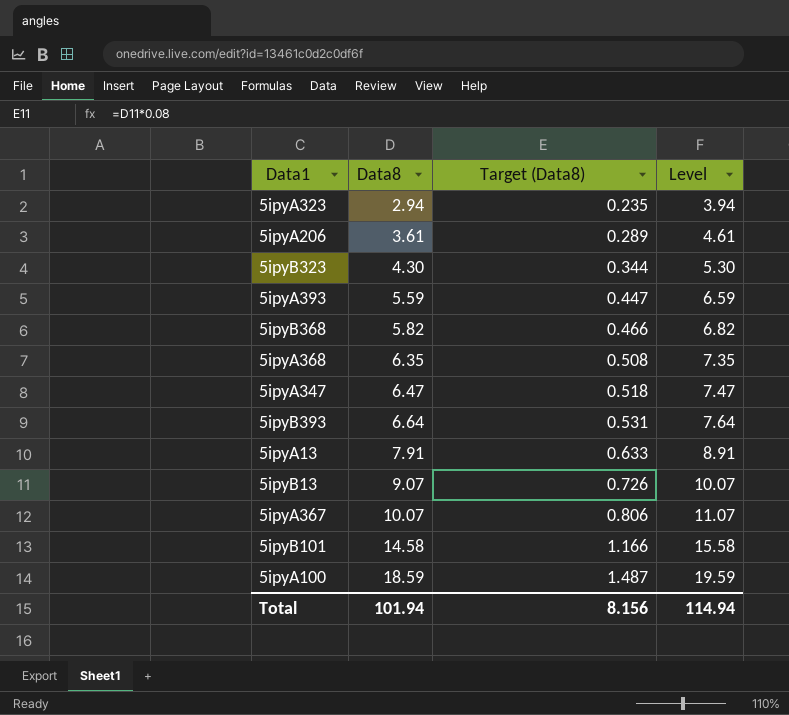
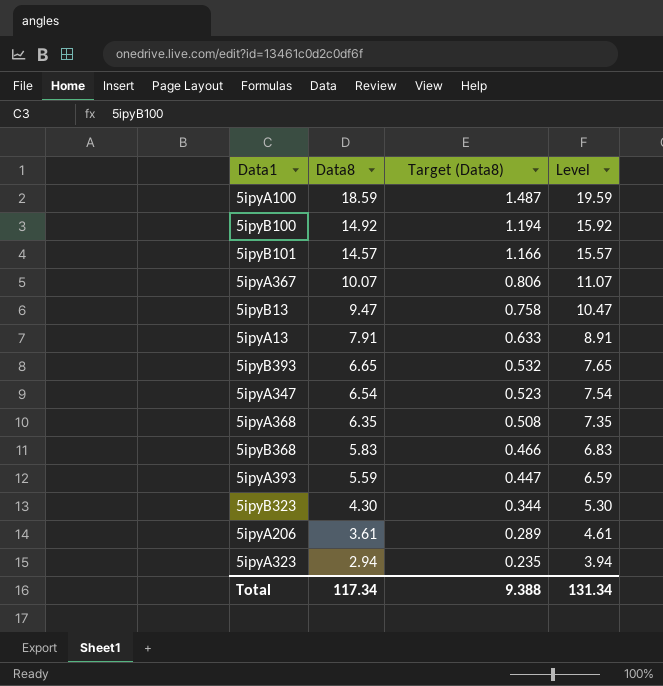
row order: Data8 ascending -> Data8 descending
row 5ipyB100: none -> 14.92 | 1.194 | 15.92
5ipyB101 | Data8: 14.58 -> 14.57
5ipyB101 | Level: 15.58 -> 15.57
5ipyB13 | Data8: 9.07 -> 9.47
5ipyB13 | Target (Data8): 0.726 -> 0.758
5ipyB13 | Level: 10.07 -> 10.47
5ipyB393 | Data8: 6.64 -> 6.65
5ipyB393 | Target (Data8): 0.531 -> 0.532
5ipyB393 | Level: 7.64 -> 7.65
5ipyA347 | Data8: 6.47 -> 6.54
5ipyA347 | Target (Data8): 0.518 -> 0.523
5ipyA347 | Level: 7.47 -> 7.54
5ipyB368 | Data8: 5.82 -> 5.83
5ipyB368 | Level: 6.82 -> 6.83
Total | Data8: 101.94 -> 117.34
Total | Target (Data8): 8.156 -> 9.388
Total | Level: 114.94 -> 131.34

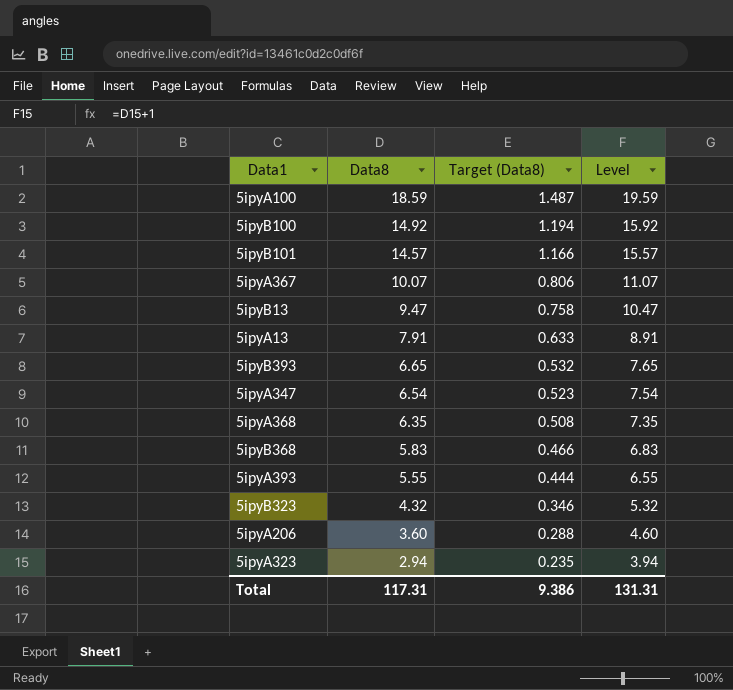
5ipyA393 | Data8: 5.59 -> 5.55
5ipyA393 | Target (Data8): 0.447 -> 0.444
5ipyA393 | Level: 6.59 -> 6.55
5ipyB323 | Data8: 4.30 -> 4.32
5ipyB323 | Target (Data8): 0.344 -> 0.346
5ipyB323 | Level: 5.30 -> 5.32
5ipyA206 | Data8: 3.61 -> 3.60
5ipyA206 | Target (Data8): 0.289 -> 0.288
5ipyA206 | Level: 4.61 -> 4.60
Total | Data8: 117.34 -> 117.31
Total | Target (Data8): 9.388 -> 9.386
Total | Level: 131.34 -> 131.31

